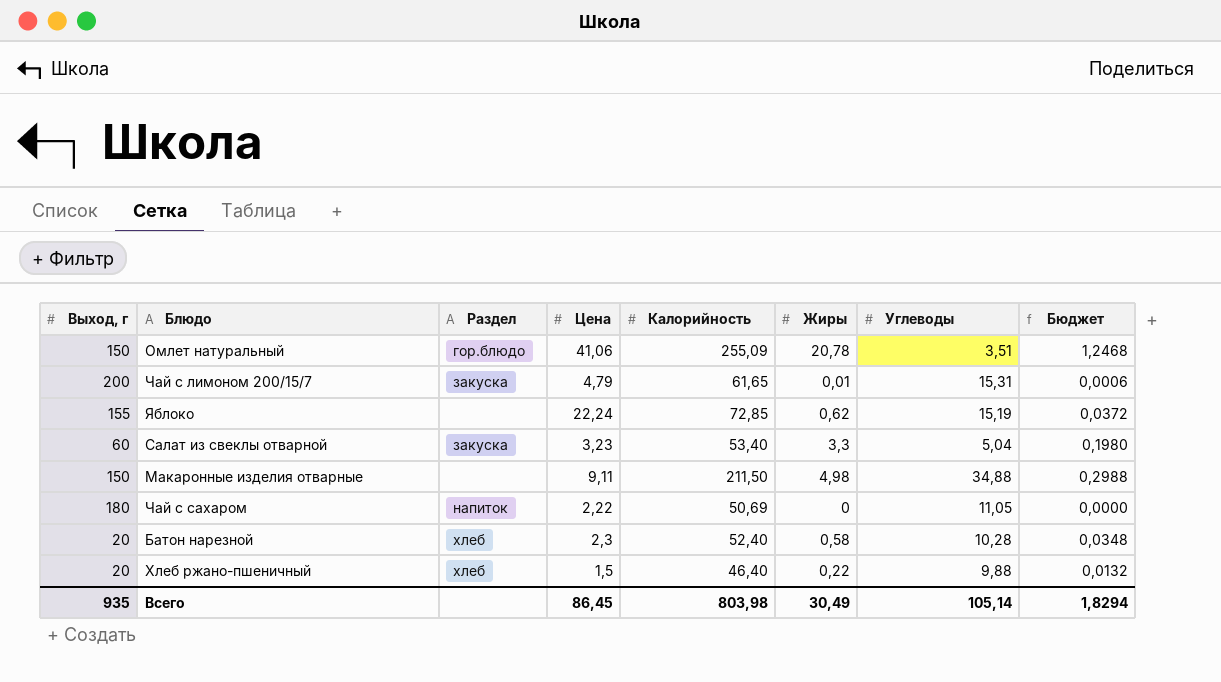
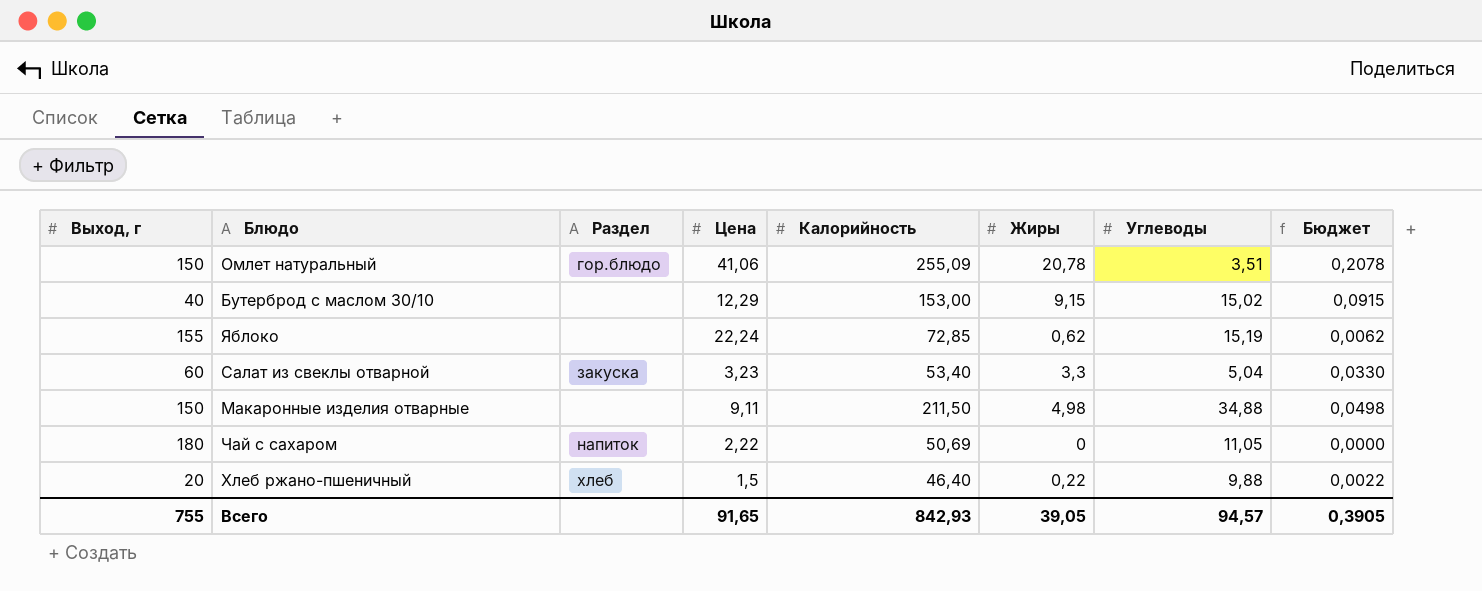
column Бюджет | formula: [Жиры] * 0,06 -> [Жиры] * 0,01
row Чай с лимоном 200/15/7: 200 | закуска | 4,79 | 61,65 | 0,01 | 15,31 | 0,0006 -> none
row Батон нарезной: 20 | хлеб | 2,3 | 52,40 | 0,58 | 10,28 | 0,0348 -> none
row Бутерброд с маслом 30/10: none -> 40 | none | 12,29 | 153,00 | 9,15 | 15,02 | 0,0915
Всего | Выход, г: 935 -> 755
Всего | Цена: 86,45 -> 91,65
Всего | Калорийность: 803,98 -> 842,93
Всего | Жиры: 30,49 -> 39,05
Всего | Углеводы: 105,14 -> 94,57
Всего | Бюджет: 1,8294 -> 0,3905

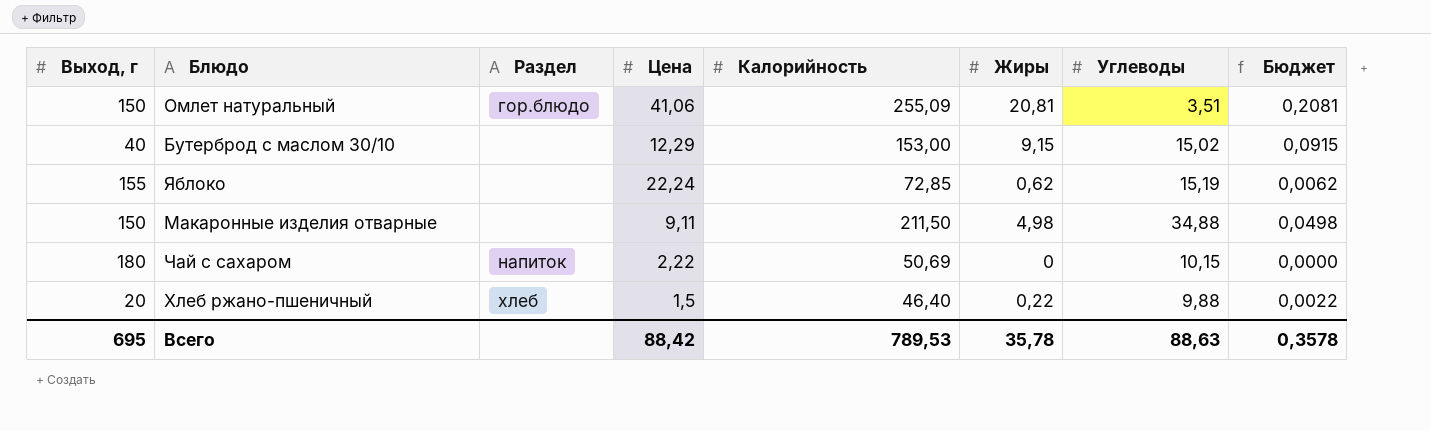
row Салат из свеклы отварной: 60 | закуска | 3,23 | 53,40 | 3,3 | 5,04 | 0,0330 -> none
Омлет натуральный | Жиры: 20,78 -> 20,81
Омлет натуральный | Бюджет: 0,2078 -> 0,2081
Чай с сахаром | Углеводы: 11,05 -> 10,15
Всего | Выход, г: 755 -> 695
Всего | Цена: 91,65 -> 88,42
Всего | Калорийность: 842,93 -> 789,53
Всего | Жиры: 39,05 -> 35,78
Всего | Углеводы: 94,57 -> 88,63
Всего | Бюджет: 0,3905 -> 0,3578

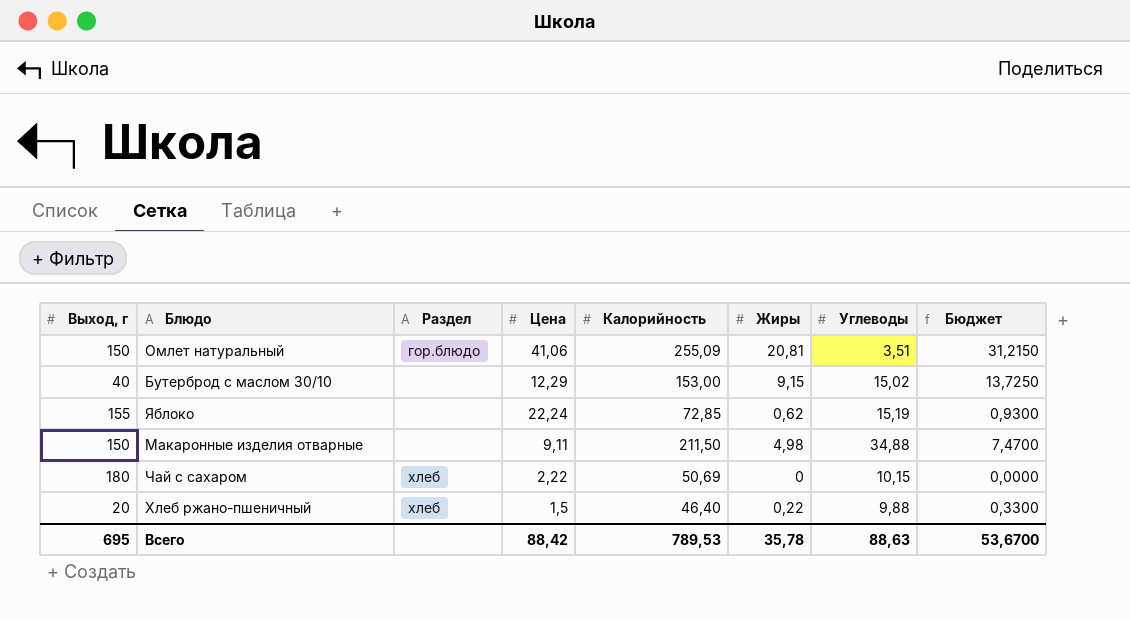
column Бюджет | formula: [Жиры] * 0,01 -> [Жиры] * 1,5
Чай с сахаром | Раздел: напиток -> хлеб
Всего | Бюджет: 0,3578 -> 53,6700

